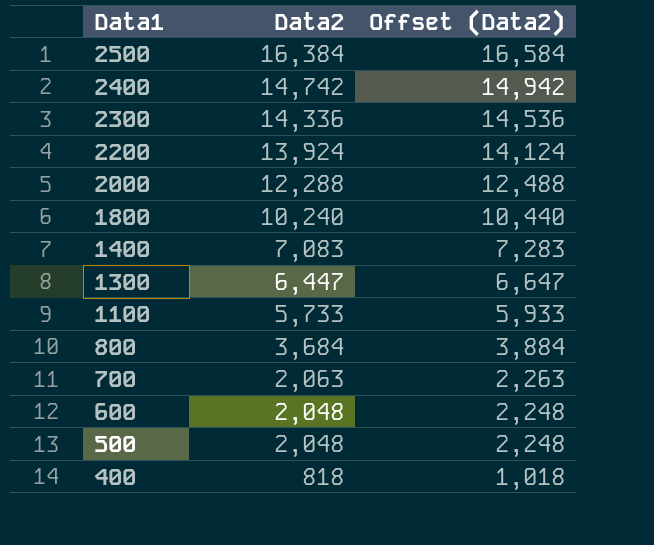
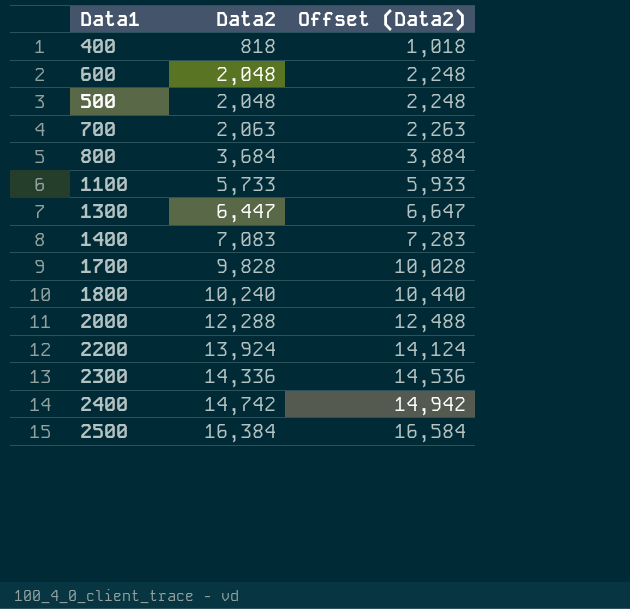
row order: Data1 descending -> Data2 ascending
row 1700: none -> 9,828 | 10,028

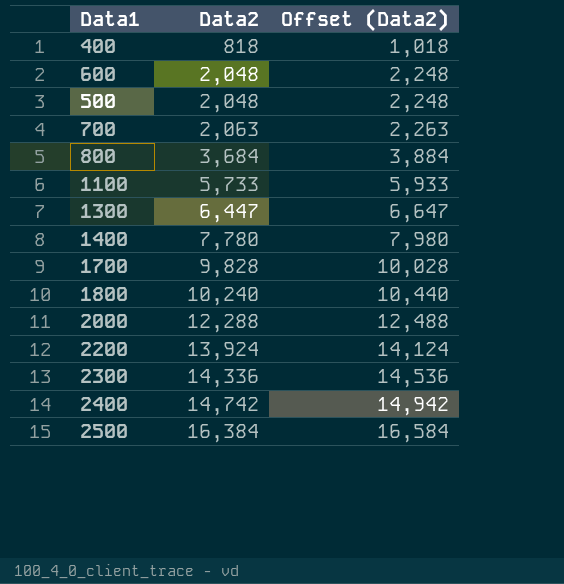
1400 | Data2: 7,083 -> 7,780
1400 | Offset (Data2): 7,283 -> 7,980

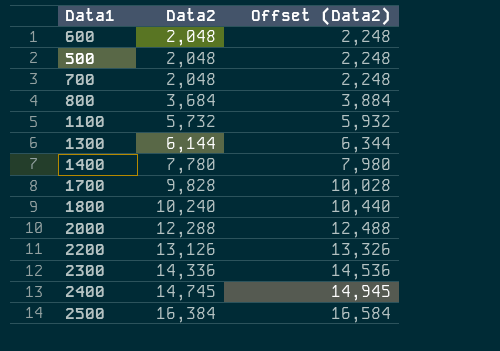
row 400: 818 | 1,018 -> none
700 | Data2: 2,063 -> 2,048
700 | Offset (Data2): 2,263 -> 2,248
1100 | Data2: 5,733 -> 5,732
1100 | Offset (Data2): 5,933 -> 5,932
1300 | Data2: 6,447 -> 6,144
1300 | Offset (Data2): 6,647 -> 6,344
2200 | Data2: 13,924 -> 13,126
2200 | Offset (Data2): 14,124 -> 13,326
2400 | Data2: 14,742 -> 14,745
2400 | Offset (Data2): 14,942 -> 14,945

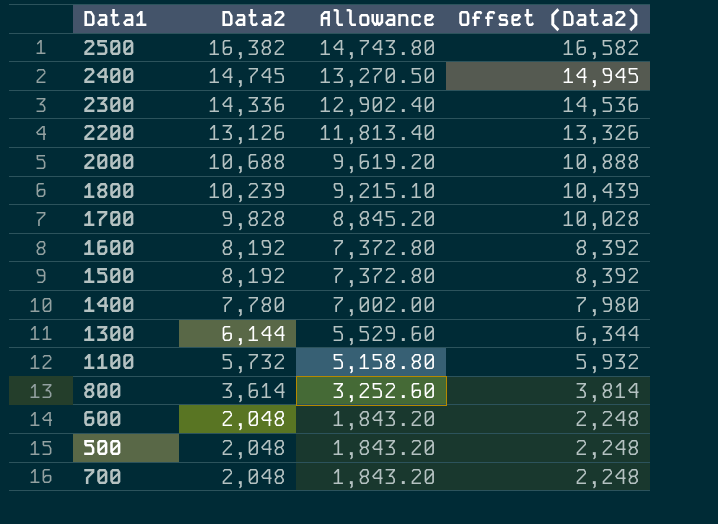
row order: Data2 ascending -> Data2 descending
column Allowance | formula: none -> [Data2] * 0.9
2500 | Data2: 16,384 -> 16,382
2500 | Offset (Data2): 16,584 -> 16,582
2000 | Data2: 12,288 -> 10,688
2000 | Offset (Data2): 12,488 -> 10,888
1800 | Data2: 10,240 -> 10,239
1800 | Offset (Data2): 10,440 -> 10,439
row 1600: none -> 8,192 | 7,372.80 | 8,392
row 1500: none -> 8,192 | 7,372.80 | 8,392
800 | Data2: 3,684 -> 3,614
800 | Offset (Data2): 3,884 -> 3,814

